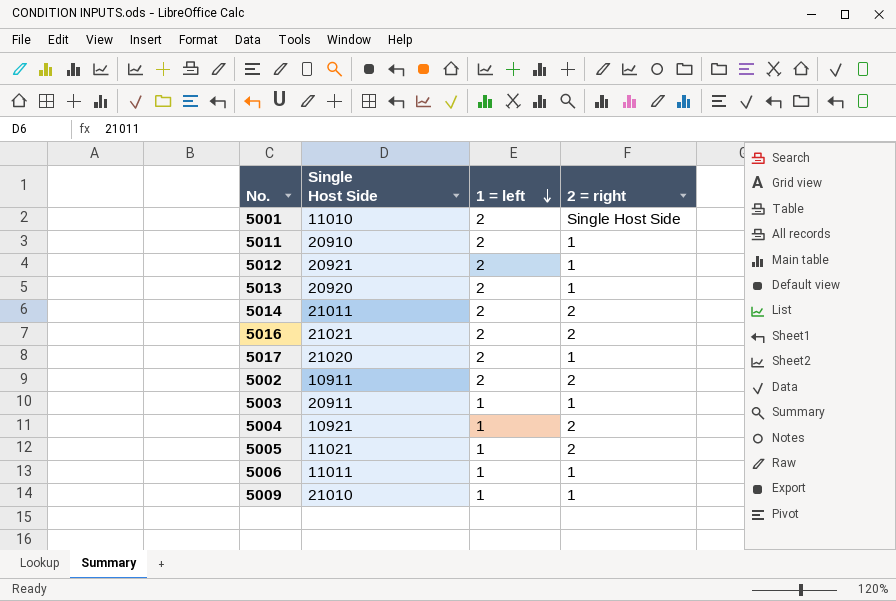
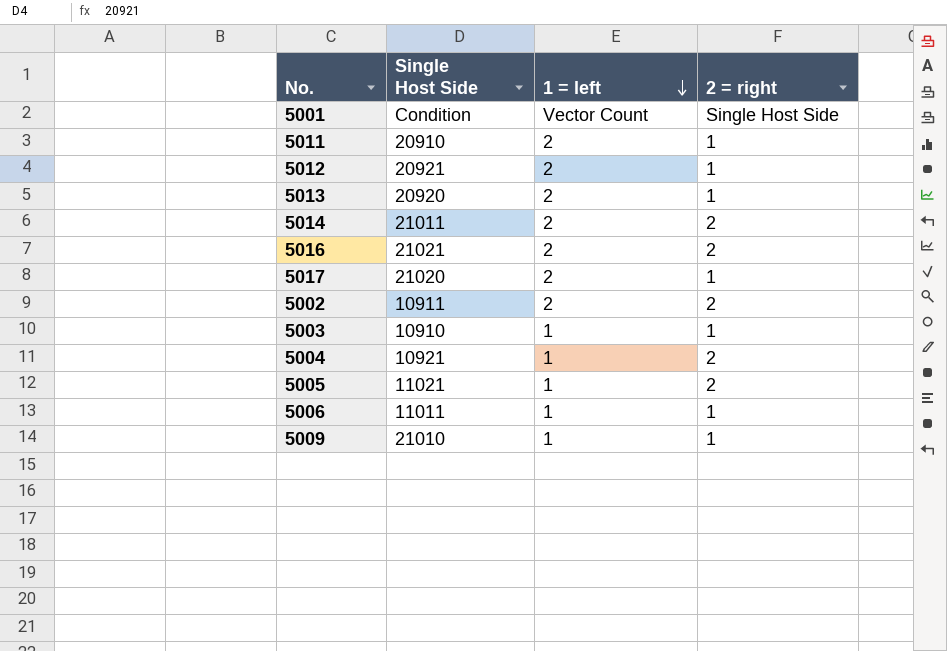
5001 | Single Host Side: 11010 -> Condition
5001 | 1 = left: 2 -> Vector Count
5003 | Single Host Side: 20911 -> 10910

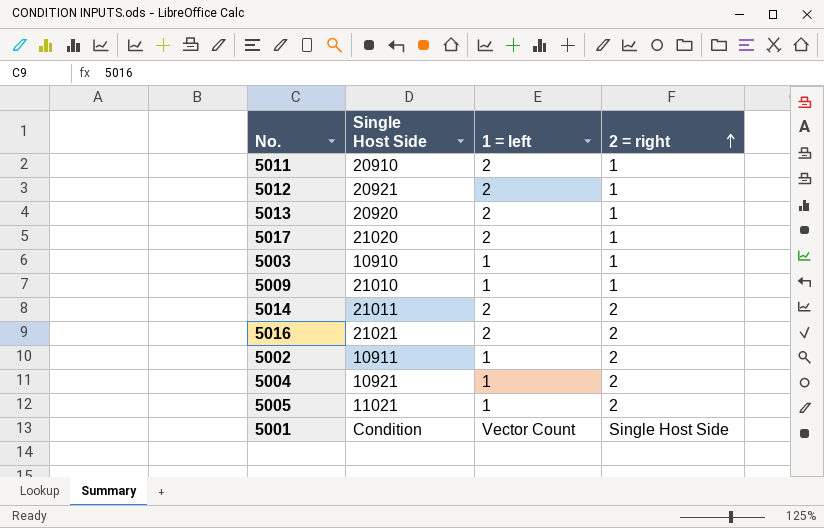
row order: 1 = left descending -> 2 = right ascending
row 5006: 11011 | 1 | 1 -> none
5002 | 1 = left: 2 -> 1

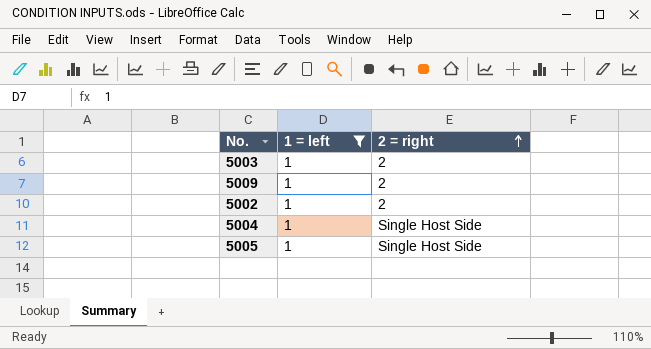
filter: none -> 1 = left = 1
column Single Host Side | position: 2 -> none
5003 | 2 = right: 1 -> 2
5009 | 2 = right: 1 -> 2
5004 | 2 = right: 2 -> Single Host Side
5005 | 2 = right: 2 -> Single Host Side

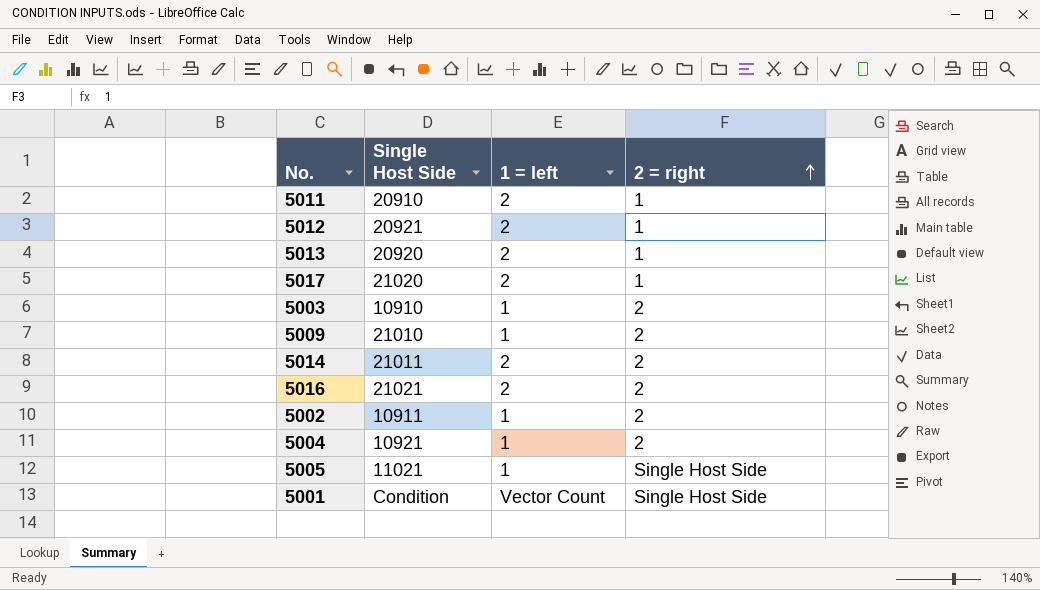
filter: 1 = left = 1 -> none
column Single Host Side | position: none -> 2
5004 | 2 = right: Single Host Side -> 2

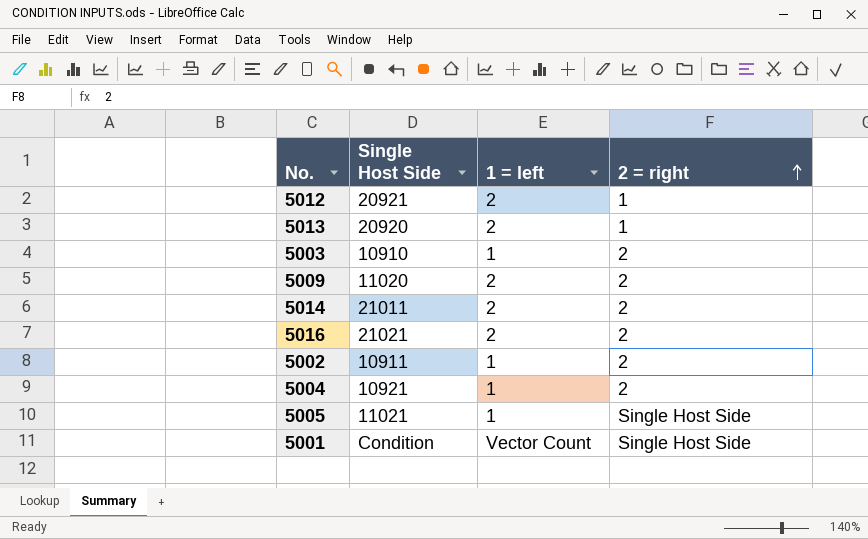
row 5011: 20910 | 2 | 1 -> none
row 5017: 21020 | 2 | 1 -> none
5009 | Single Host Side: 21010 -> 11020
5009 | 1 = left: 1 -> 2

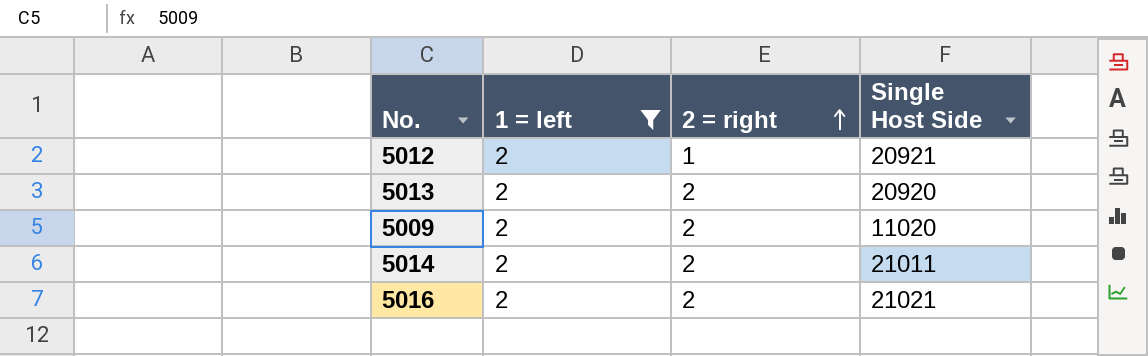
filter: none -> 1 = left = 2
column Single Host Side | position: 2 -> 4
5013 | 2 = right: 1 -> 2

